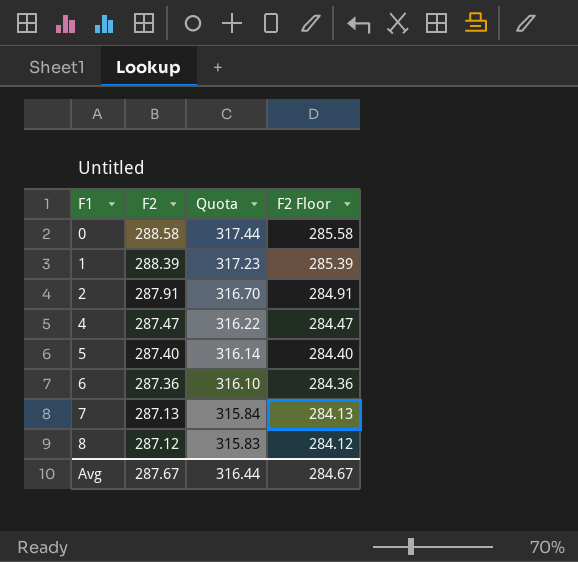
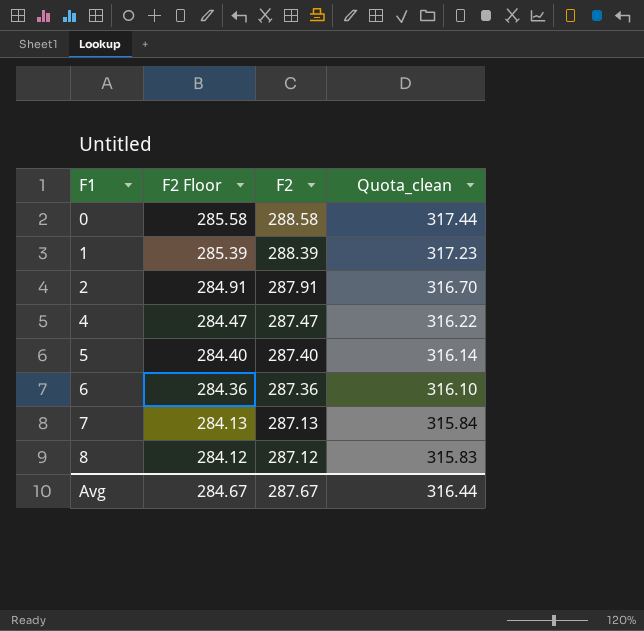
column F2 Floor | position: 4 -> 2
column name: Quota -> Quota_clean

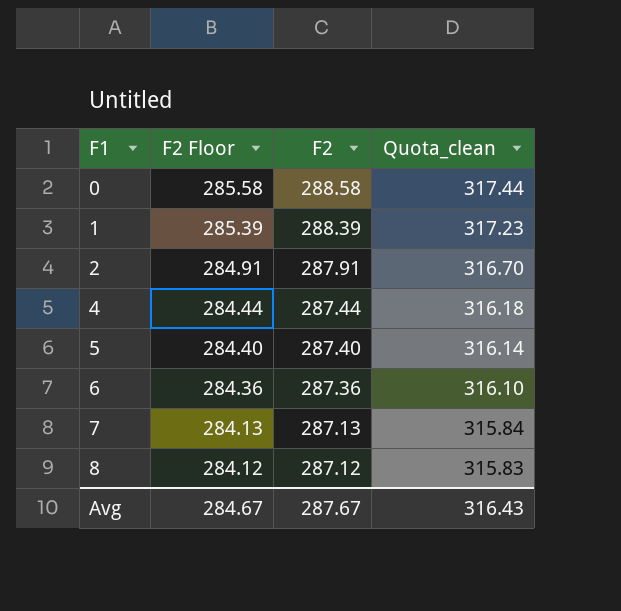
4 | F2 Floor: 284.47 -> 284.44
4 | F2: 287.47 -> 287.44
4 | Quota_clean: 316.22 -> 316.18
Avg | Quota_clean: 316.44 -> 316.43

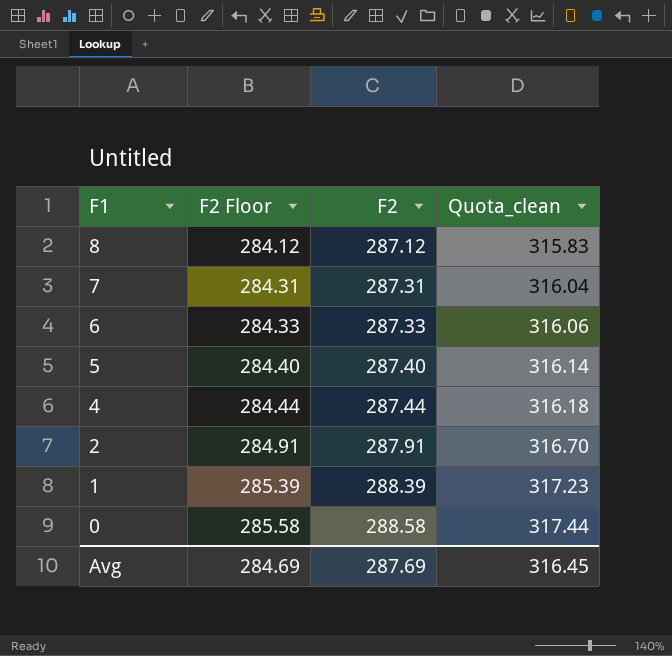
row order: F1 ascending -> F1 descending
7 | F2 Floor: 284.13 -> 284.31
7 | F2: 287.13 -> 287.31
7 | Quota_clean: 315.84 -> 316.04
6 | F2 Floor: 284.36 -> 284.33
6 | F2: 287.36 -> 287.33
6 | Quota_clean: 316.10 -> 316.06
Avg | F2 Floor: 284.67 -> 284.69
Avg | F2: 287.67 -> 287.69
Avg | Quota_clean: 316.43 -> 316.45

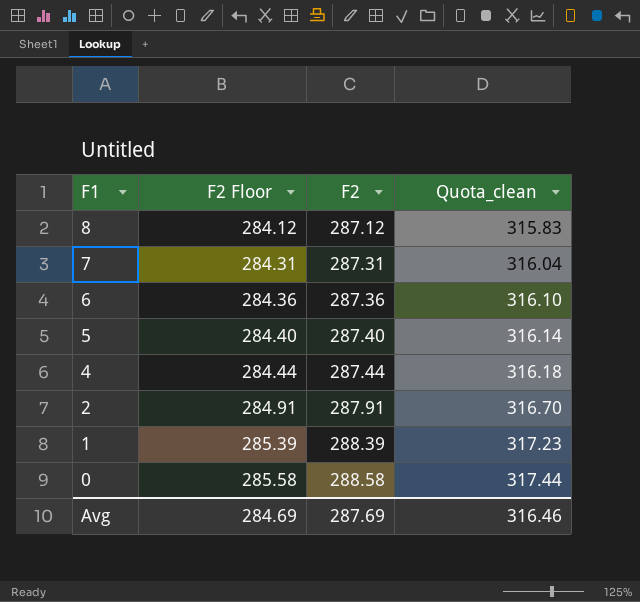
6 | F2 Floor: 284.33 -> 284.36
6 | F2: 287.33 -> 287.36
6 | Quota_clean: 316.06 -> 316.10
Avg | Quota_clean: 316.45 -> 316.46

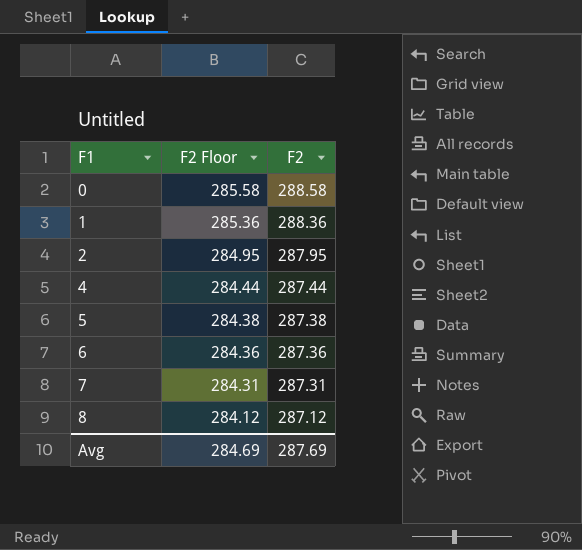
row order: F1 descending -> F1 ascending
column Quota_clean | formula: [F2] * 1.1 -> none
1 | F2 Floor: 285.39 -> 285.36
1 | F2: 288.39 -> 288.36
2 | F2 Floor: 284.91 -> 284.95
2 | F2: 287.91 -> 287.95
5 | F2 Floor: 284.40 -> 284.38
5 | F2: 287.40 -> 287.38

